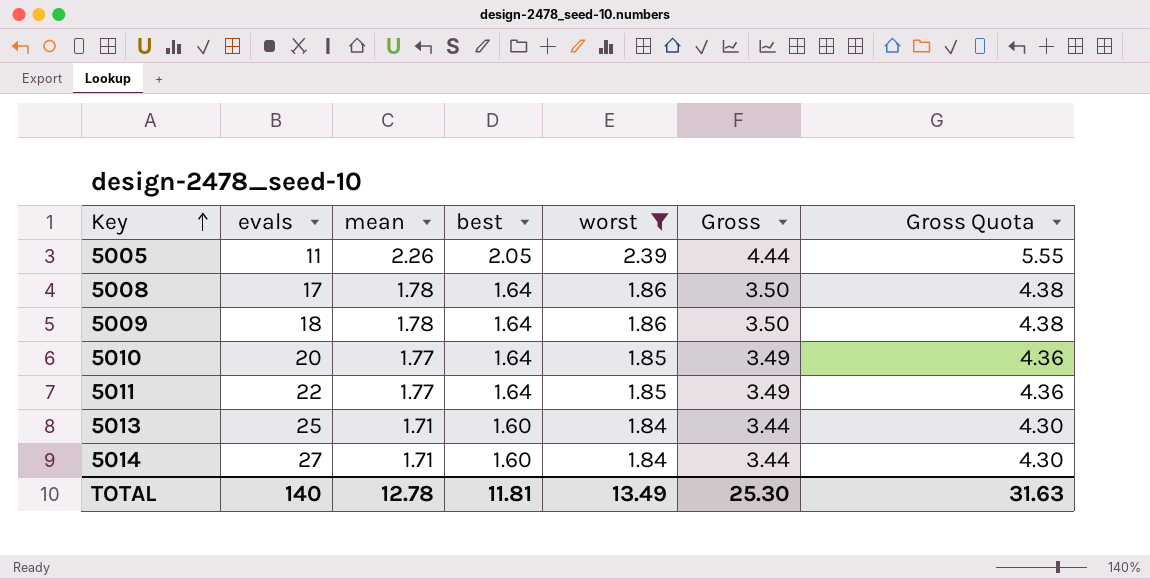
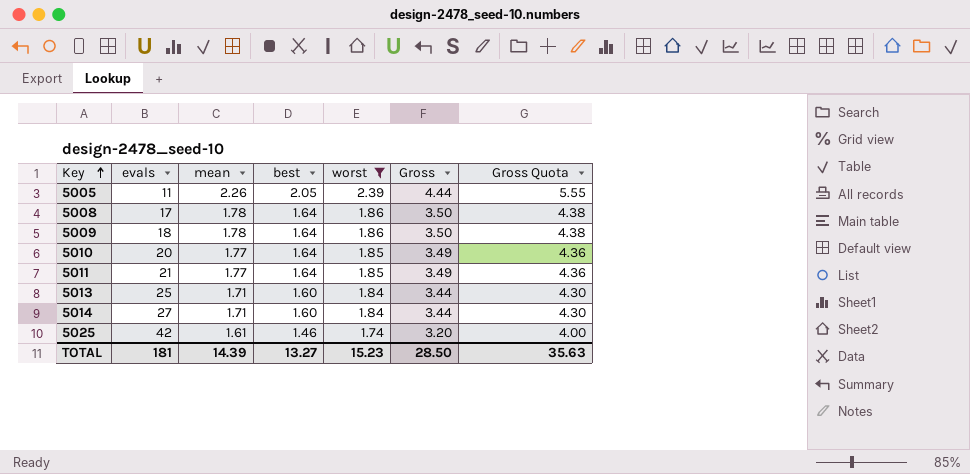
5011 | evals: 22 -> 21
row 5025: none -> 42 | 1.61 | 1.46 | 1.74 | 3.20 | 4.00
TOTAL | evals: 140 -> 181
TOTAL | mean: 12.78 -> 14.39
TOTAL | best: 11.81 -> 13.27
TOTAL | worst: 13.49 -> 15.23
TOTAL | Gross: 25.30 -> 28.50
TOTAL | Gross Quota: 31.63 -> 35.63

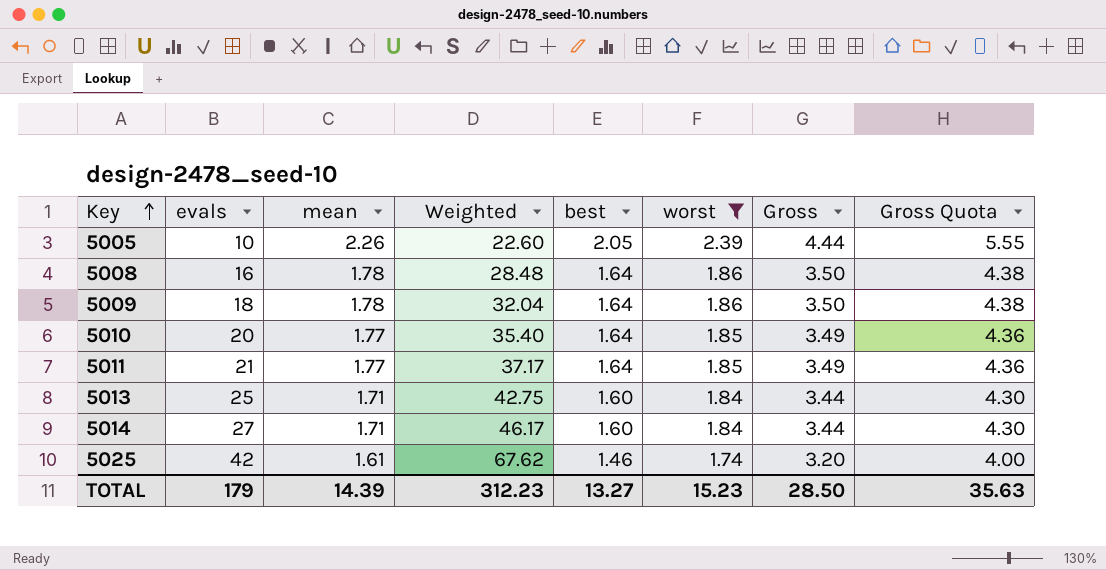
column Weighted | formula: none -> [evals] * [mean]
5005 | evals: 11 -> 10
5008 | evals: 17 -> 16
TOTAL | evals: 181 -> 179

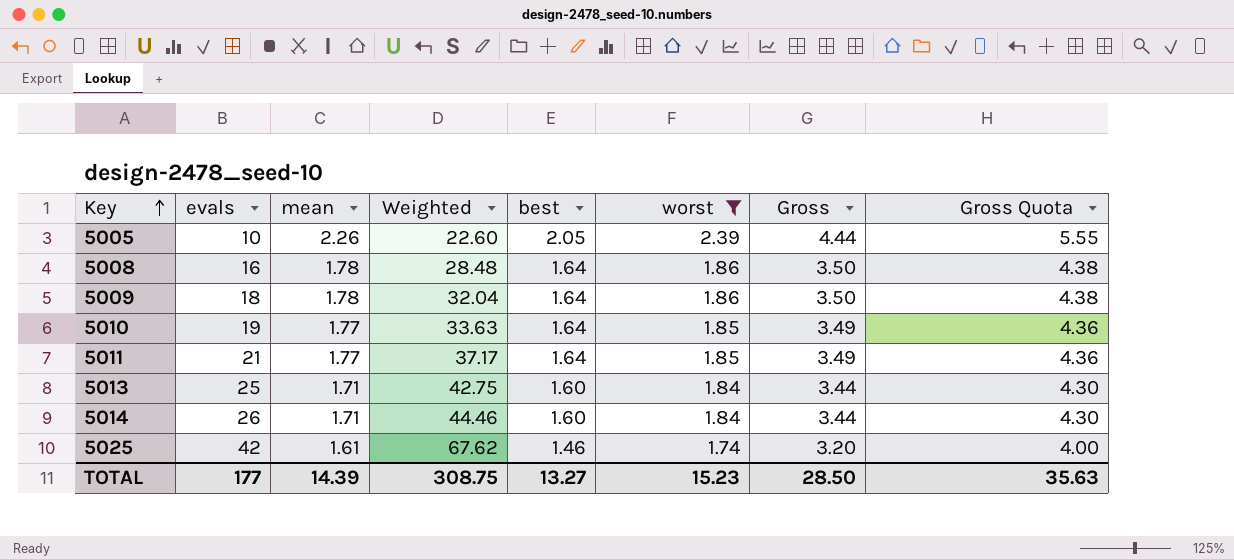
5010 | evals: 20 -> 19
5010 | Weighted: 35.40 -> 33.63
5014 | evals: 27 -> 26
5014 | Weighted: 46.17 -> 44.46
TOTAL | evals: 179 -> 177
TOTAL | Weighted: 312.23 -> 308.75

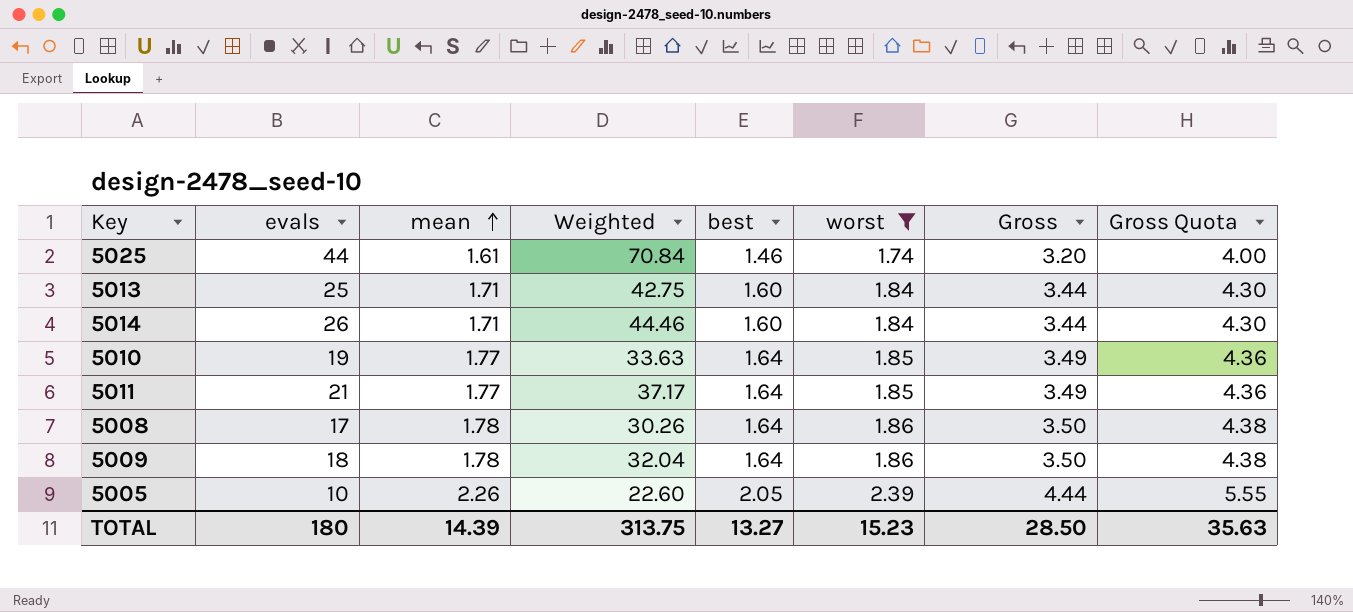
row order: Key ascending -> mean ascending
5025 | evals: 42 -> 44
5025 | Weighted: 67.62 -> 70.84
5008 | evals: 16 -> 17
5008 | Weighted: 28.48 -> 30.26
TOTAL | evals: 177 -> 180
TOTAL | Weighted: 308.75 -> 313.75

